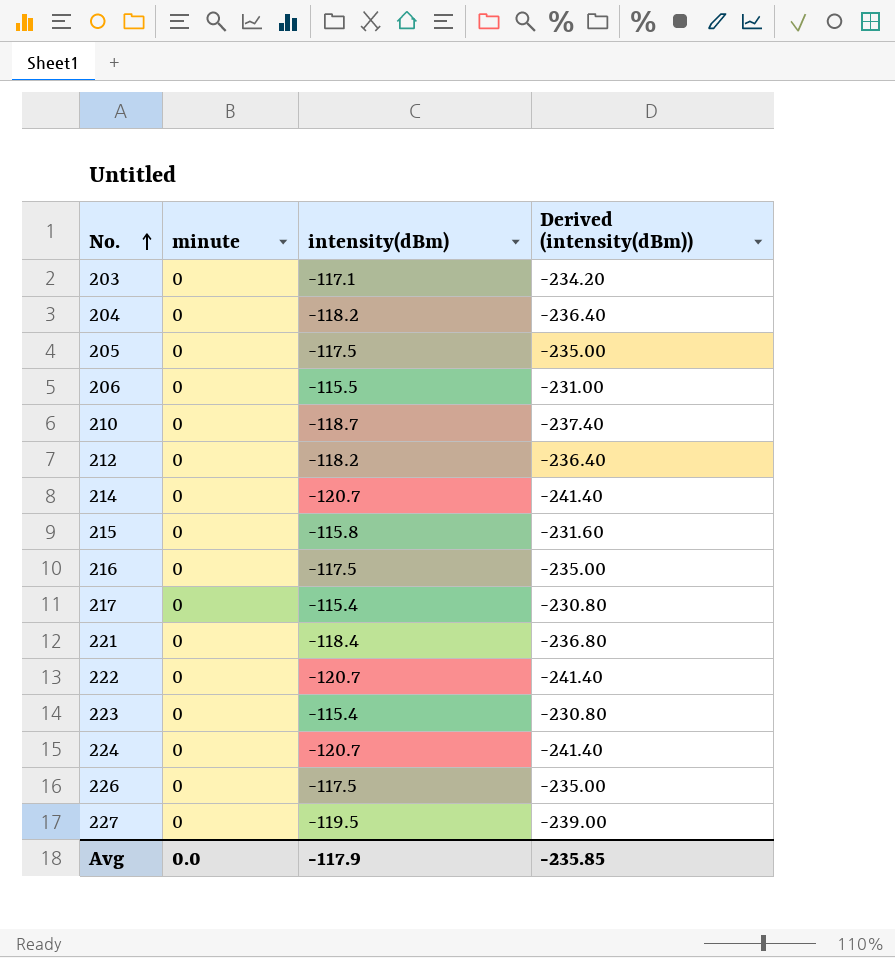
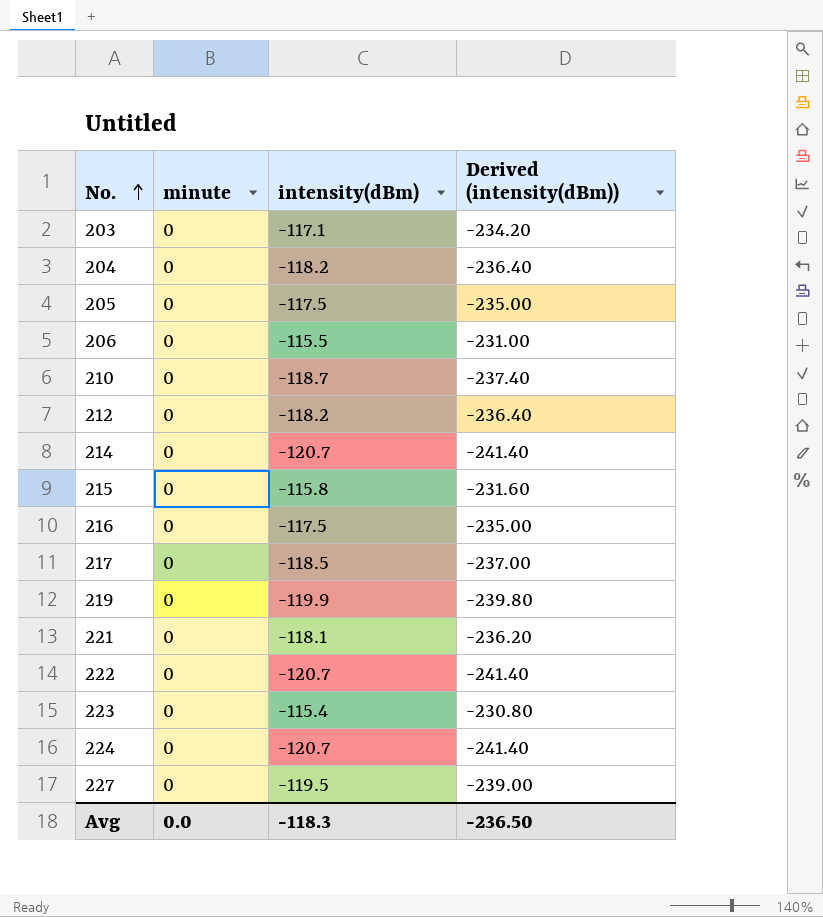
row 226: 0 | -117.5 | -235.00 -> none
217 | intensity(dBm): -115.4 -> -118.5
217 | Derived (intensity(dBm)): -230.80 -> -237.00
row 219: none -> 0 | -119.9 | -239.80
221 | intensity(dBm): -118.4 -> -118.1
221 | Derived (intensity(dBm)): -236.80 -> -236.20
Avg | intensity(dBm): -117.9 -> -118.3
Avg | Derived (intensity(dBm)): -235.85 -> -236.50

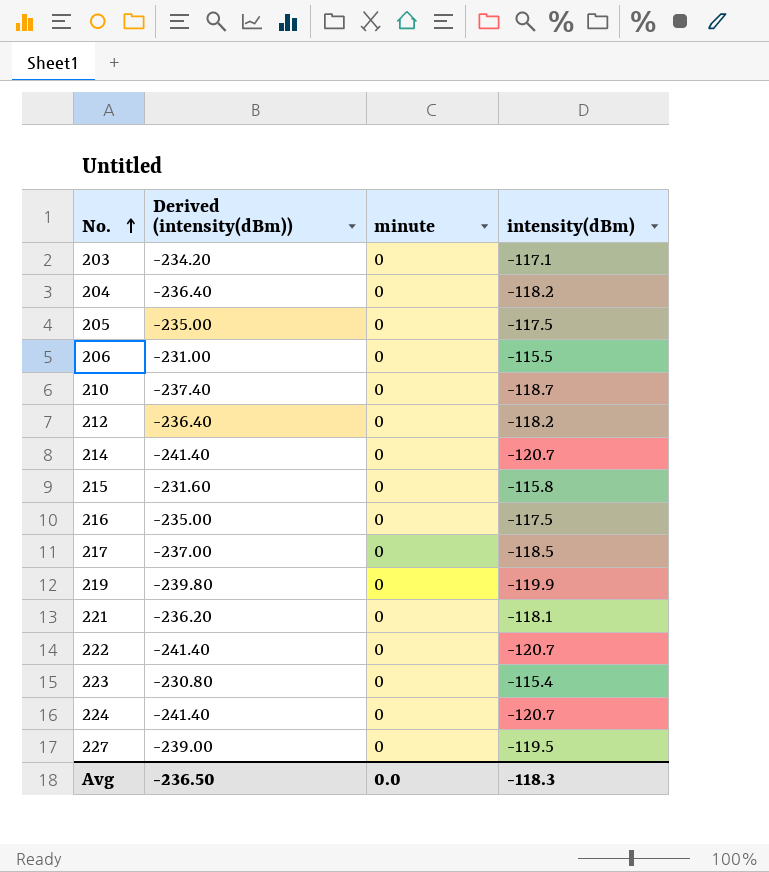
column Derived (intensity(dBm)) | position: 4 -> 2

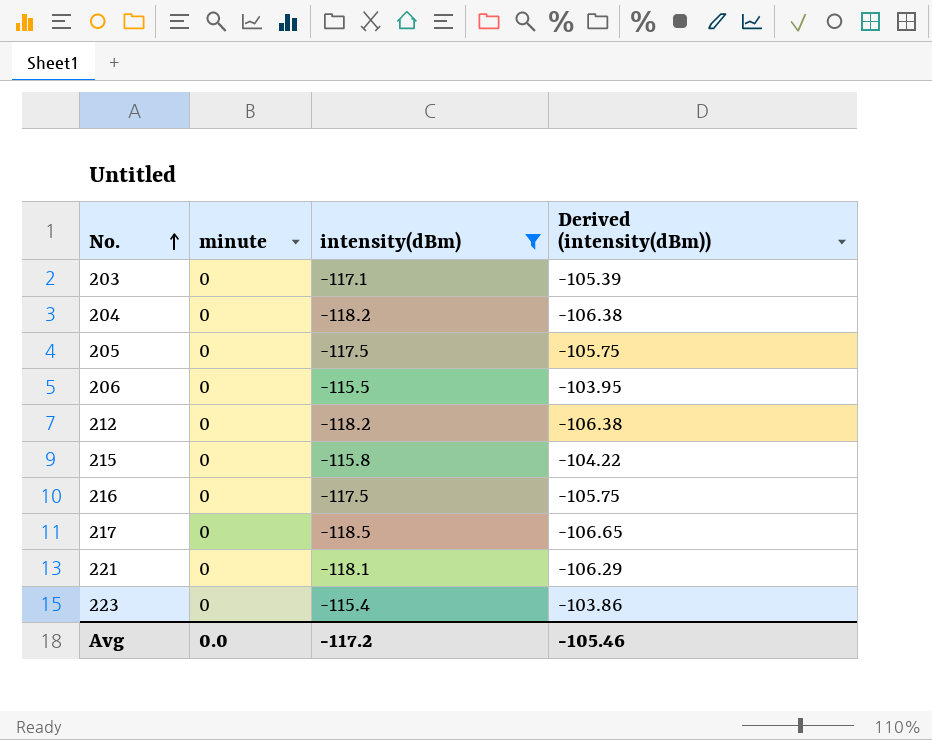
filter: none -> intensity(dBm) >= -118.5
column Derived (intensity(dBm)) | formula: [intensity(dBm)] * 2 -> [intensity(dBm)] * 0.9
column Derived (intensity(dBm)) | position: 2 -> 4
Avg | intensity(dBm): -118.3 -> -117.2
Avg | Derived (intensity(dBm)): -236.50 -> -105.46

